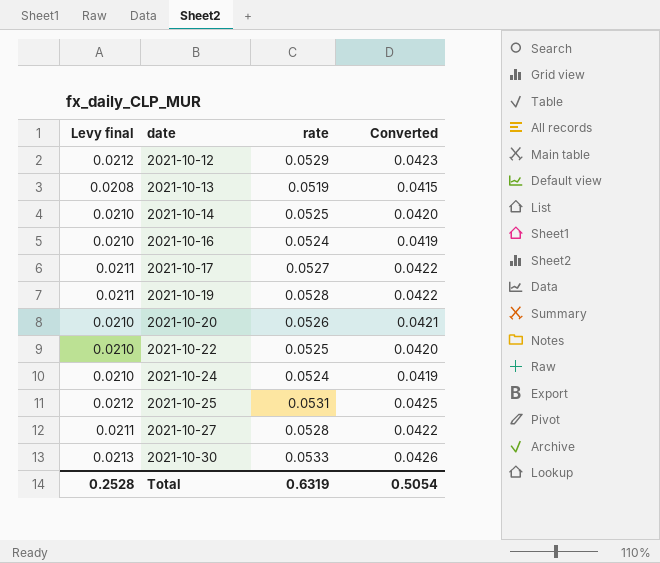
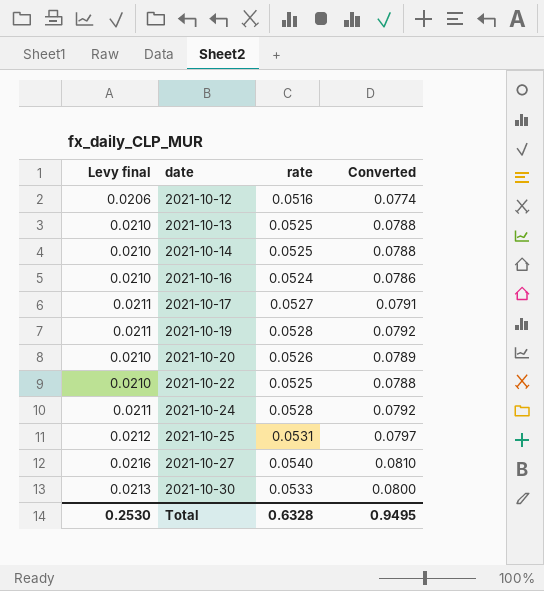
column Converted | formula: [rate] * 0.8 -> [rate] * 1.5
2021-10-12 | Levy final: 0.0212 -> 0.0206
2021-10-12 | rate: 0.0529 -> 0.0516
2021-10-13 | Levy final: 0.0208 -> 0.0210
2021-10-13 | rate: 0.0519 -> 0.0525
2021-10-24 | Levy final: 0.0210 -> 0.0211
2021-10-24 | rate: 0.0524 -> 0.0528
2021-10-27 | Levy final: 0.0211 -> 0.0216
2021-10-27 | rate: 0.0528 -> 0.0540
Total | Levy final: 0.2528 -> 0.2530
Total | rate: 0.6319 -> 0.6328
Total | Converted: 0.5054 -> 0.9495

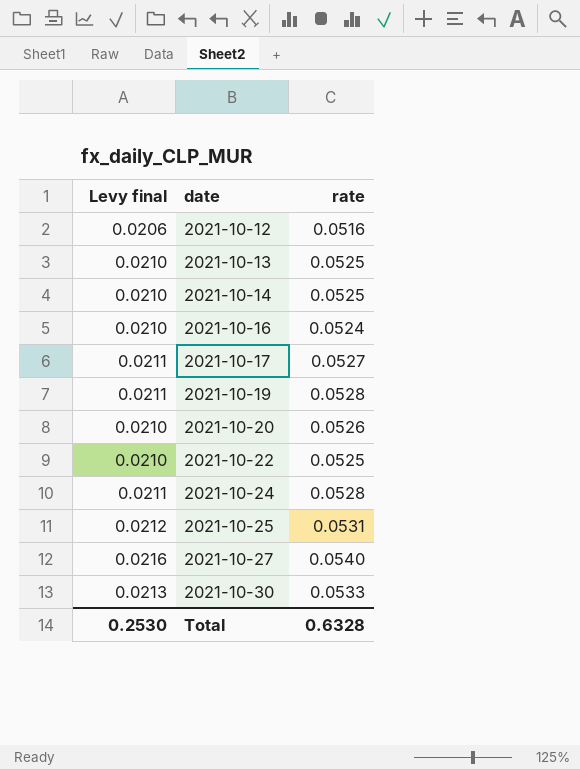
column Converted | formula: [rate] * 1.5 -> none

